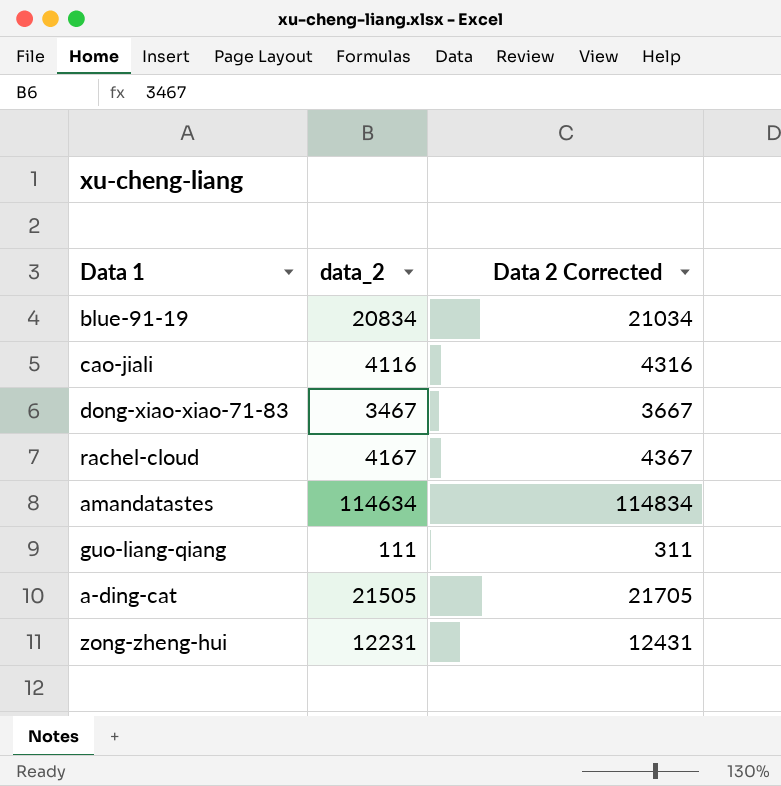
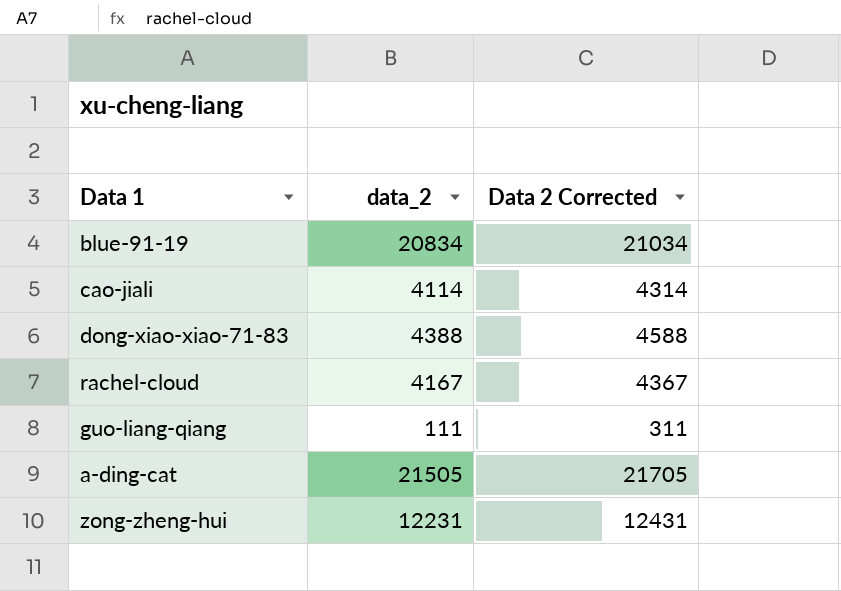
row amandatastes: 114634 | 114834 -> none
cao-jiali | data_2: 4116 -> 4114
cao-jiali | Data 2 Corrected: 4316 -> 4314
dong-xiao-xiao-71-83 | data_2: 3467 -> 4388
dong-xiao-xiao-71-83 | Data 2 Corrected: 3667 -> 4588

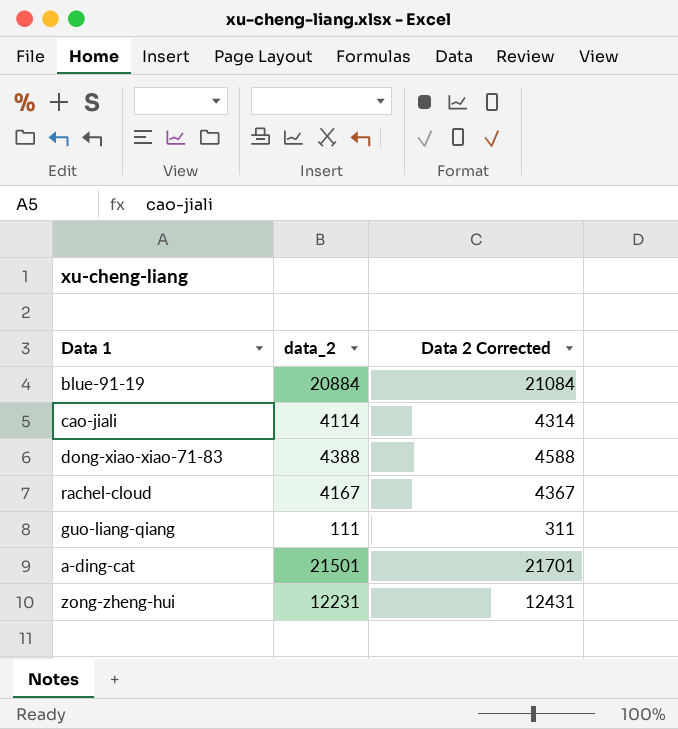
blue-91-19 | data_2: 20834 -> 20884
blue-91-19 | Data 2 Corrected: 21034 -> 21084
a-ding-cat | data_2: 21505 -> 21501
a-ding-cat | Data 2 Corrected: 21705 -> 21701

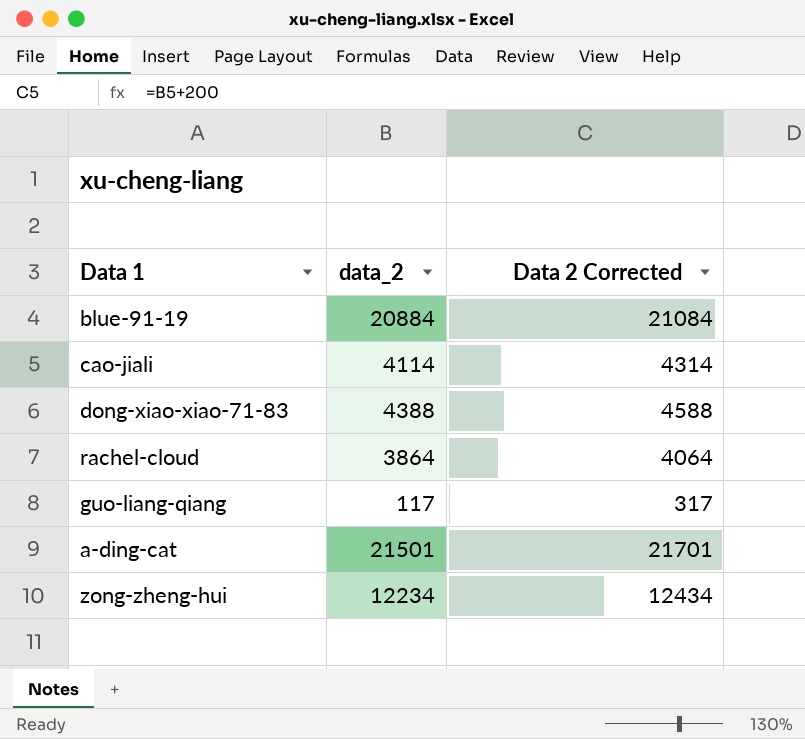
rachel-cloud | data_2: 4167 -> 3864
rachel-cloud | Data 2 Corrected: 4367 -> 4064
guo-liang-qiang | data_2: 111 -> 117
guo-liang-qiang | Data 2 Corrected: 311 -> 317
zong-zheng-hui | data_2: 12231 -> 12234
zong-zheng-hui | Data 2 Corrected: 12431 -> 12434

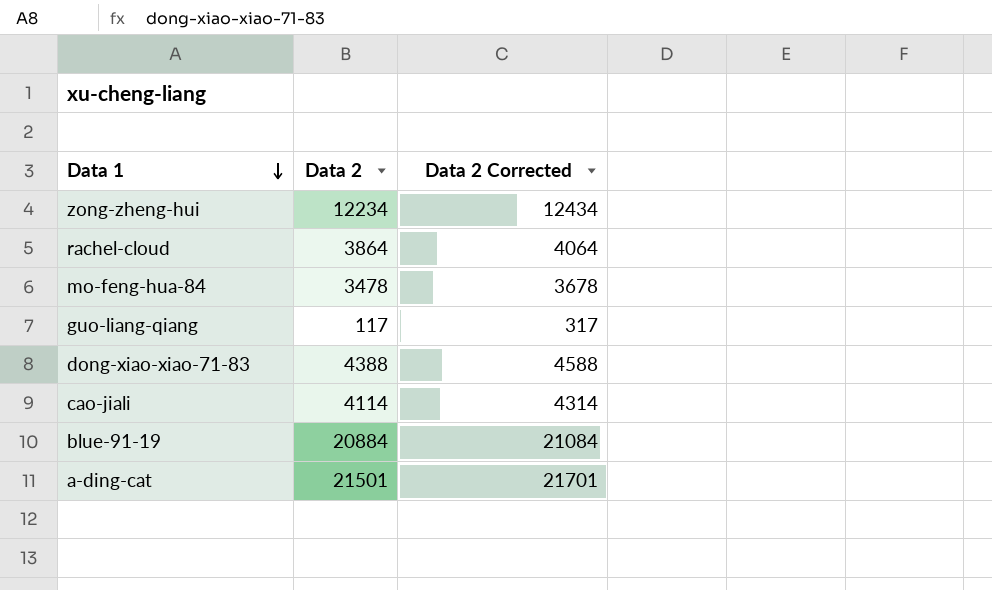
row order: none -> Data 1 descending
column name: data_2 -> Data 2
row mo-feng-hua-84: none -> 3478 | 3678

